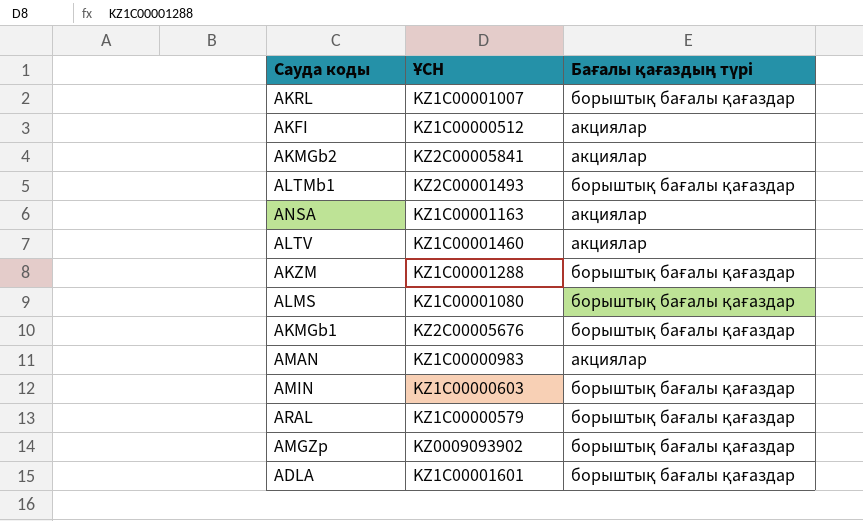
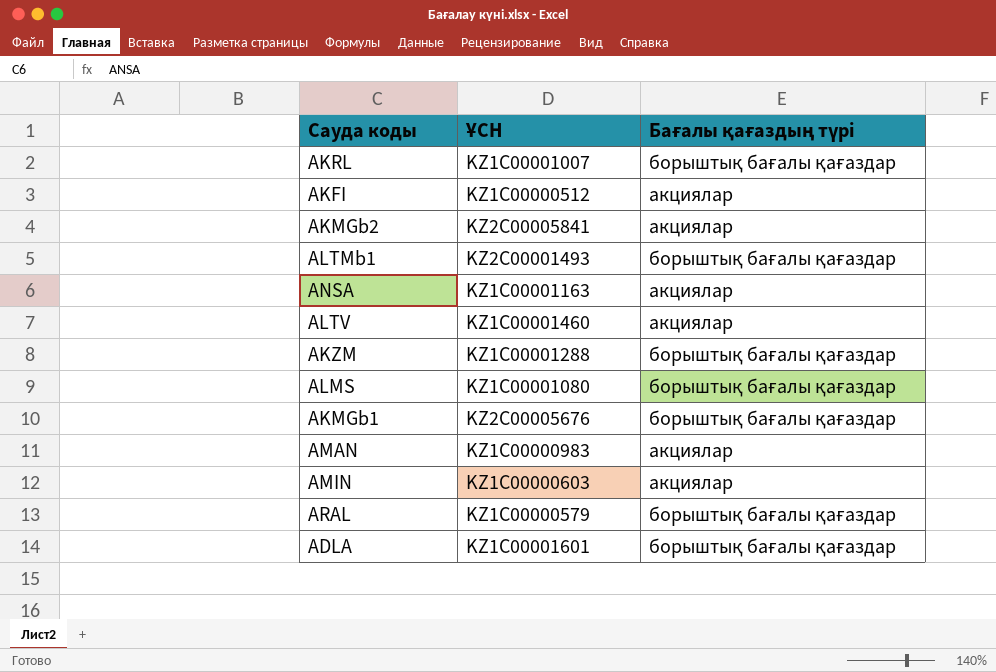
row AMGZp: KZ0009093902 | борыштық бағалы қағаздар -> none
AMIN | Бағалы қағаздың түрі: борыштық бағалы қағаздар -> акциялар

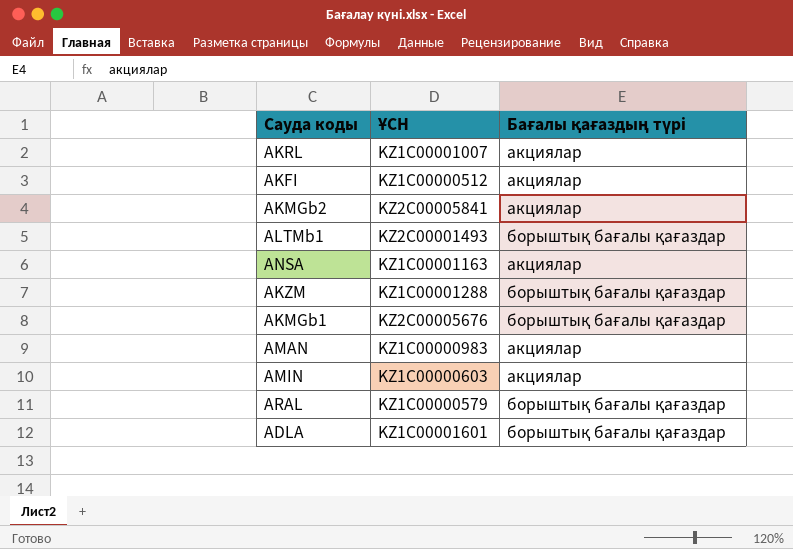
row ALTV: KZ1C00001460 | акциялар -> none
row ALMS: KZ1C00001080 | борыштық бағалы қағаздар -> none
AKRL | Бағалы қағаздың түрі: борыштық бағалы қағаздар -> акциялар

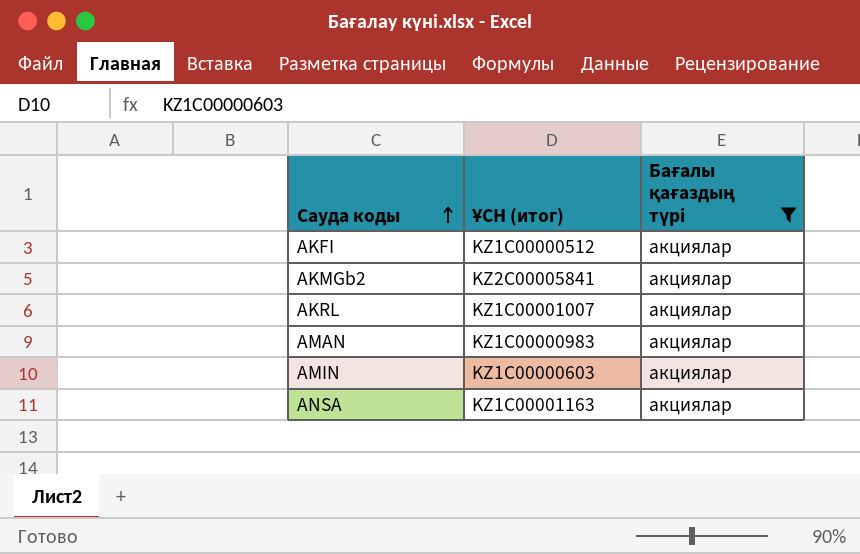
filter: none -> Бағалы қағаздың түрі = акциялар
row order: none -> Сауда коды ascending
column name: ҰСН -> ҰСН (итог)

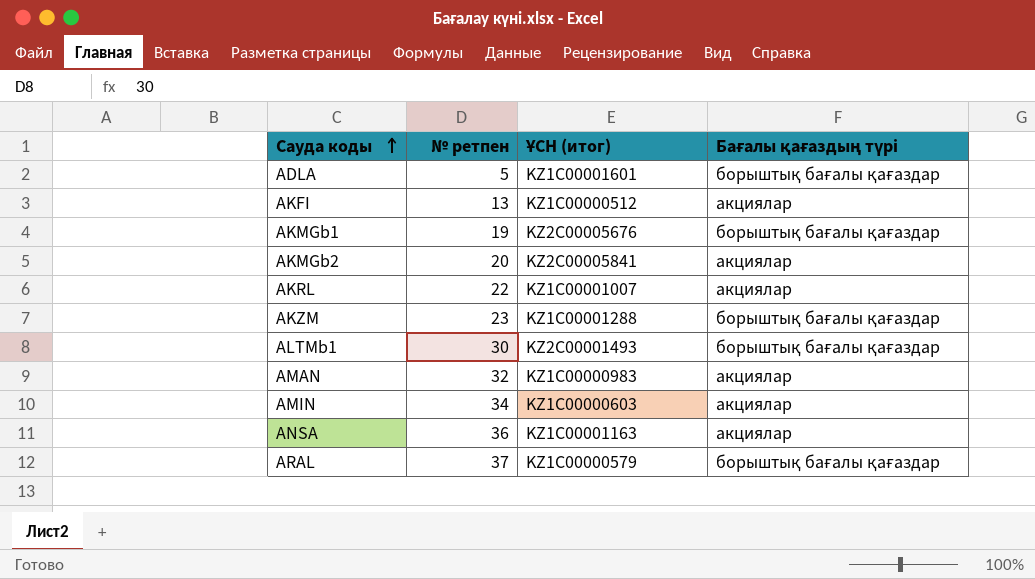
filter: Бағалы қағаздың түрі = акциялар -> none
column № ретпен | position: none -> 2

